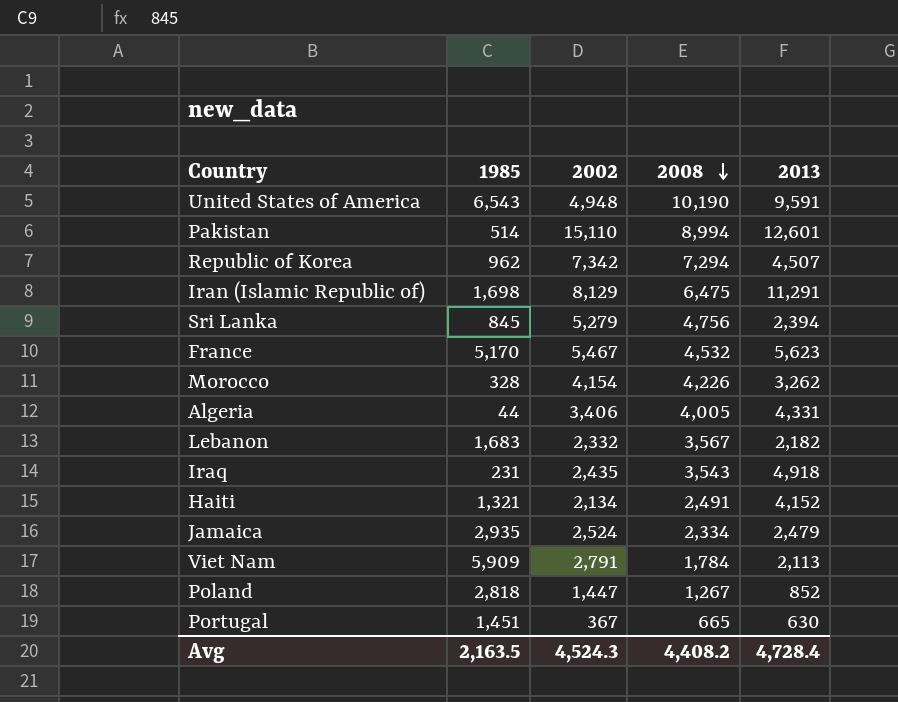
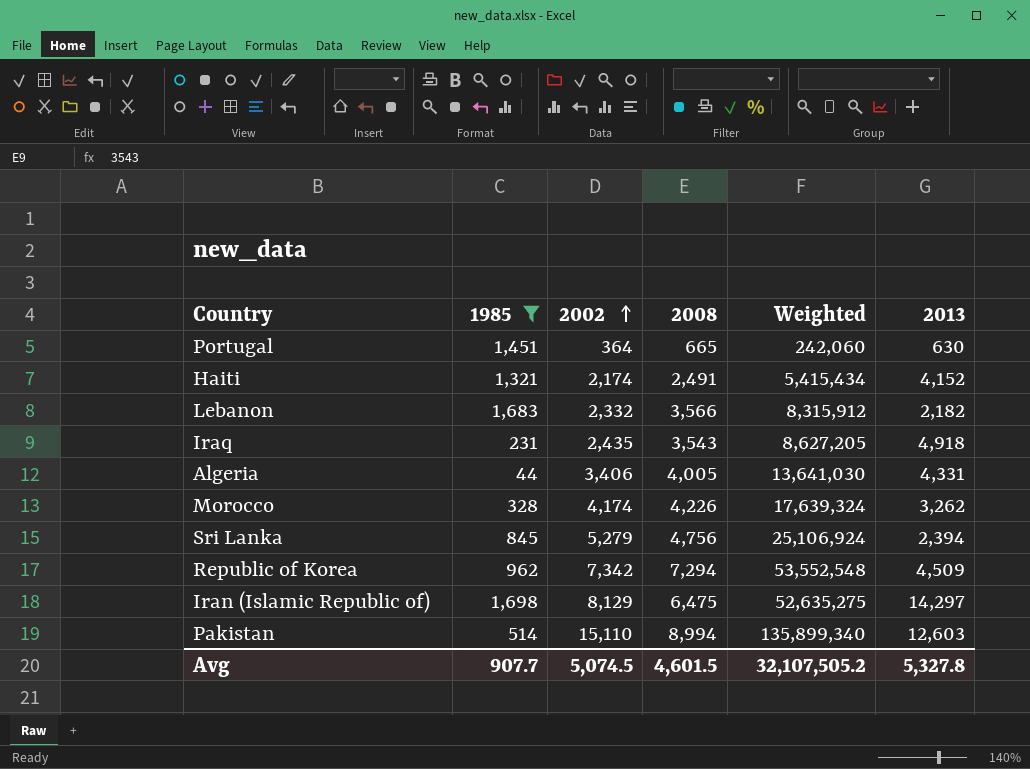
filter: none -> 1985 <= 1,698
row order: 2008 descending -> 2002 ascending
column Weighted | formula: none -> [2002] * [2008]
Portugal | 2002: 367 -> 364
Haiti | 2002: 2,134 -> 2,174
Lebanon | 2008: 3,567 -> 3,566
Morocco | 2002: 4,154 -> 4,174
Republic of Korea | 2013: 4,507 -> 4,509
Iran (Islamic Republic of) | 2013: 11,291 -> 14,297
Pakistan | 2013: 12,601 -> 12,603
Avg | 1985: 2,163.5 -> 907.7
Avg | 2002: 4,524.3 -> 5,074.5
Avg | 2008: 4,408.2 -> 4,601.5
Avg | 2013: 4,728.4 -> 5,327.8

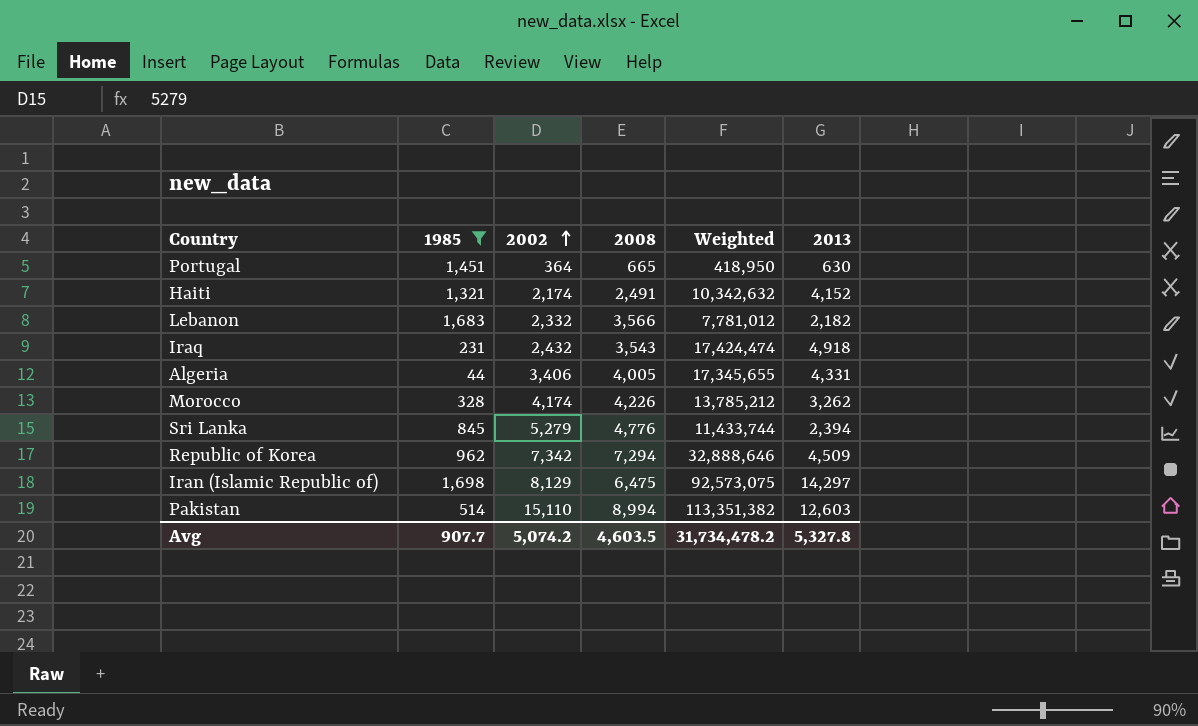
column Weighted | formula: [2002] * [2008] -> [2008] * [2013]
Iraq | 2002: 2,435 -> 2,432
Sri Lanka | 2008: 4,756 -> 4,776
Avg | 2002: 5,074.5 -> 5,074.2
Avg | 2008: 4,601.5 -> 4,603.5
Avg | Weighted: 32,107,505.2 -> 31,734,478.2

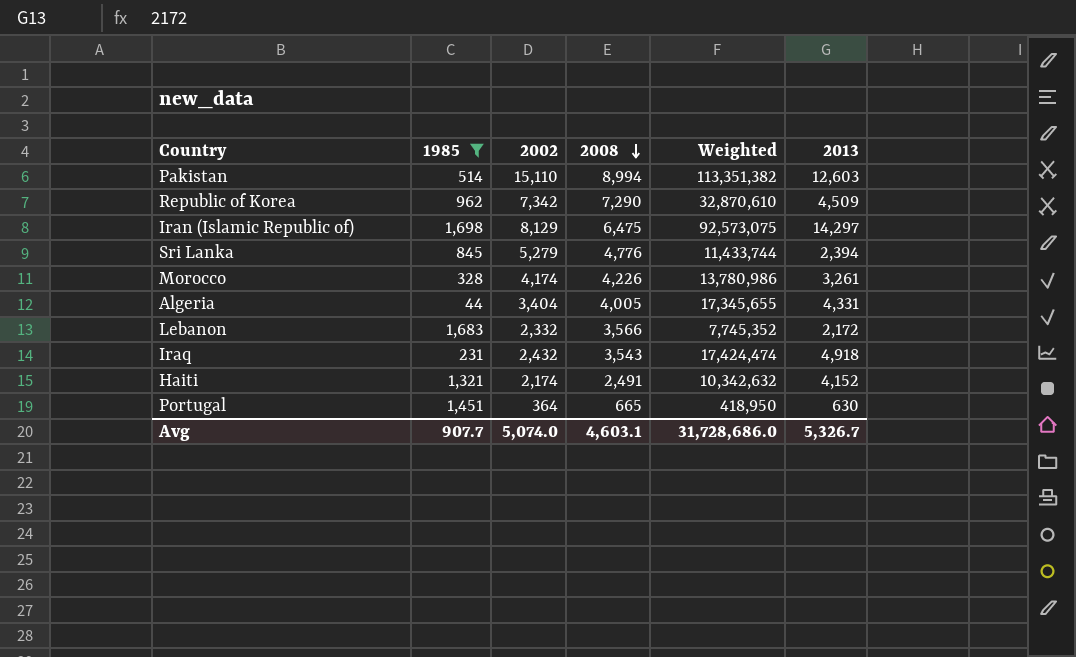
row order: 2002 ascending -> 2008 descending
Republic of Korea | 2008: 7,294 -> 7,290
Republic of Korea | Weighted: 32,888,646 -> 32,870,610
Morocco | Weighted: 13,785,212 -> 13,780,986
Morocco | 2013: 3,262 -> 3,261
Algeria | 2002: 3,406 -> 3,404
Lebanon | Weighted: 7,781,012 -> 7,745,352
Lebanon | 2013: 2,182 -> 2,172
Avg | 2002: 5,074.2 -> 5,074.0
Avg | 2008: 4,603.5 -> 4,603.1
Avg | Weighted: 31,734,478.2 -> 31,728,686.0
Avg | 2013: 5,327.8 -> 5,326.7

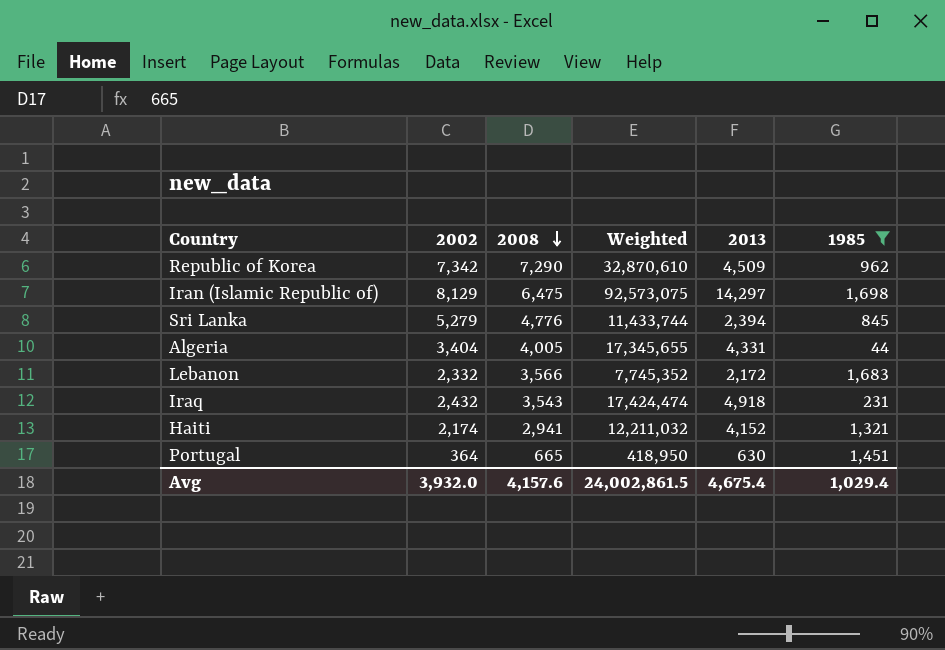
column 1985 | position: 2 -> 6
row Pakistan: 514 | 15,110 | 8,994 | 113,351,382 | 12,603 -> none
row Morocco: 328 | 4,174 | 4,226 | 13,780,986 | 3,261 -> none
Haiti | 2008: 2,491 -> 2,941
Haiti | Weighted: 10,342,632 -> 12,211,032
Avg | 2002: 5,074.0 -> 3,932.0
Avg | 2008: 4,603.1 -> 4,157.6
Avg | Weighted: 31,728,686.0 -> 24,002,861.5
Avg | 2013: 5,326.7 -> 4,675.4
Avg | 1985: 907.7 -> 1,029.4

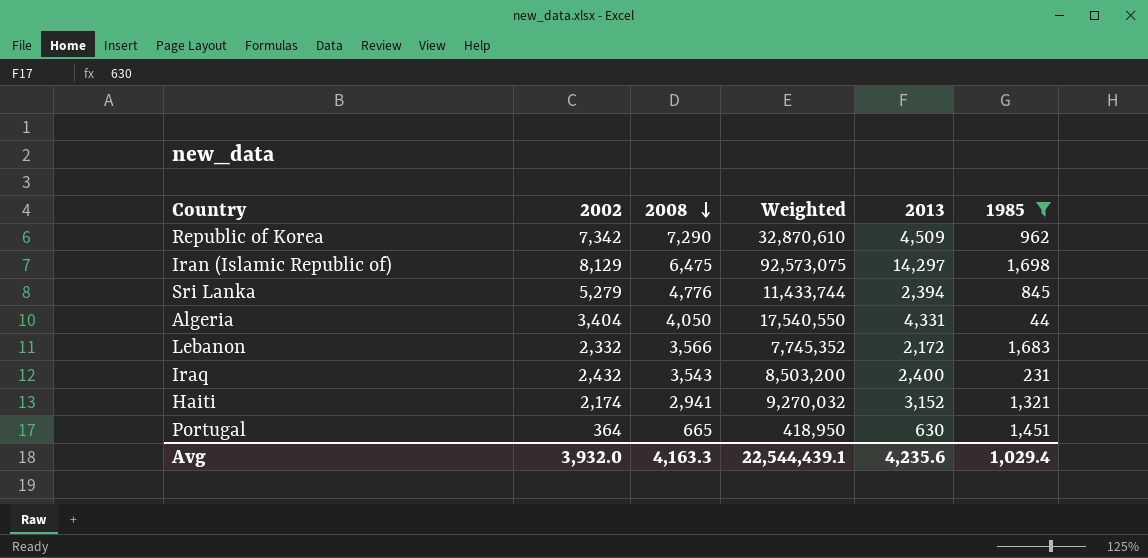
Algeria | 2008: 4,005 -> 4,050
Algeria | Weighted: 17,345,655 -> 17,540,550
Iraq | Weighted: 17,424,474 -> 8,503,200
Iraq | 2013: 4,918 -> 2,400
Haiti | Weighted: 12,211,032 -> 9,270,032
Haiti | 2013: 4,152 -> 3,152
Avg | 2008: 4,157.6 -> 4,163.3
Avg | Weighted: 24,002,861.5 -> 22,544,439.1
Avg | 2013: 4,675.4 -> 4,235.6

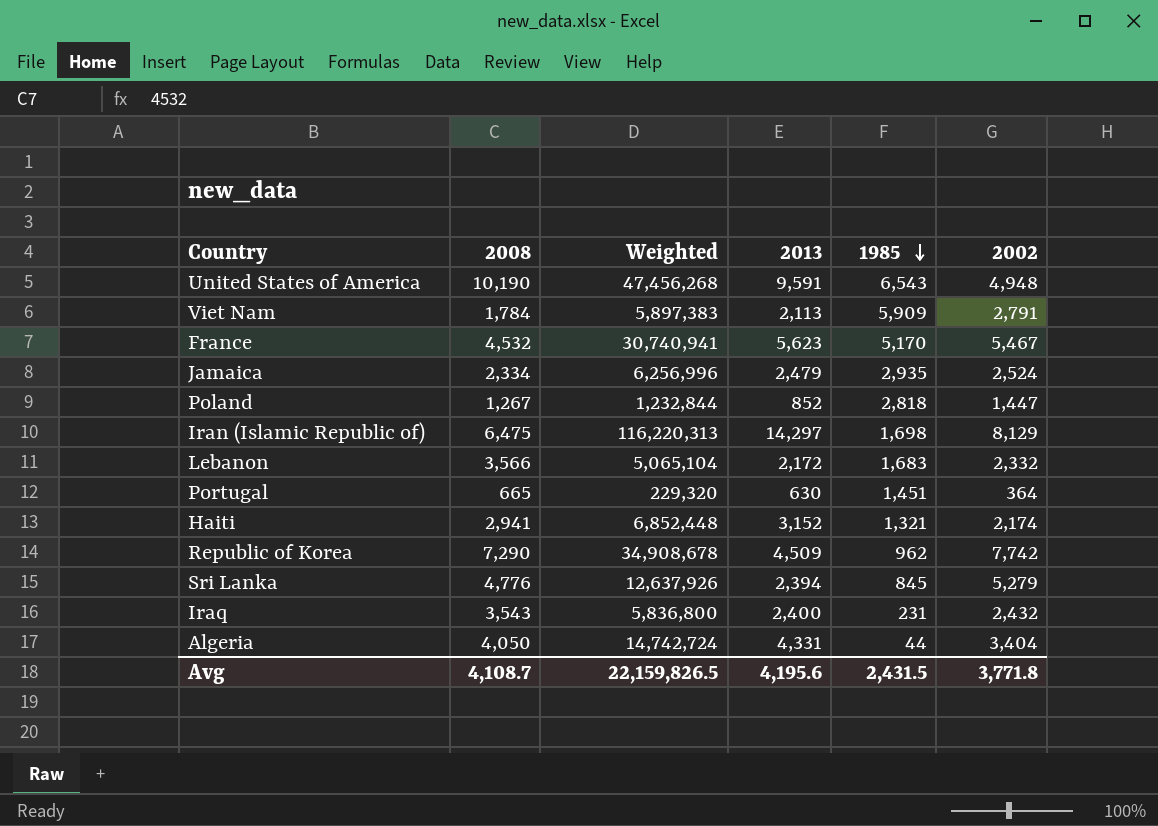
filter: 1985 <= 1,698 -> none
row order: 2008 descending -> 1985 descending
column Weighted | formula: [2008] * [2013] -> [2013] * [2002]
column 2002 | position: 2 -> 6
Republic of Korea | 2002: 7,342 -> 7,742
Avg | 2008: 4,163.3 -> 4,108.7
Avg | Weighted: 22,544,439.1 -> 22,159,826.5
Avg | 2013: 4,235.6 -> 4,195.6
Avg | 1985: 1,029.4 -> 2,431.5
Avg | 2002: 3,932.0 -> 3,771.8

